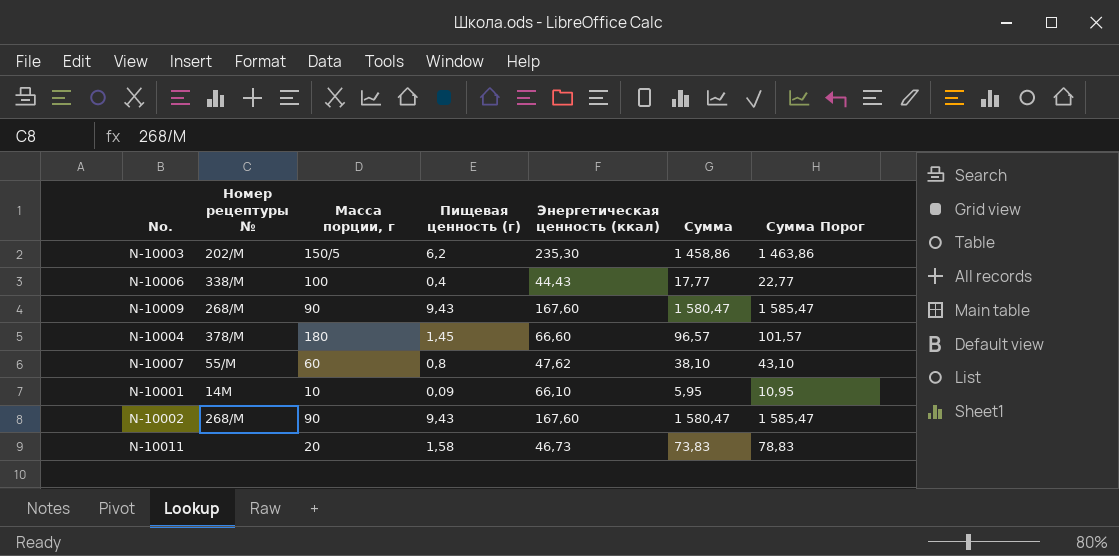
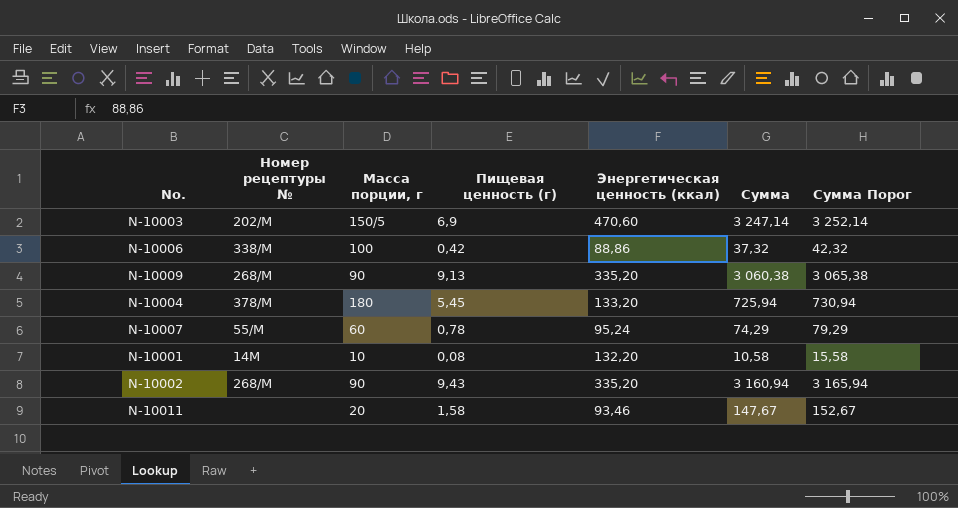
N-10003 | Пищевая ценность (г): 6,2 -> 6,9
N-10003 | Энергетическая ценность (ккал): 235,30 -> 470,60
N-10003 | Сумма: 1 458,86 -> 3 247,14
N-10003 | Сумма Порог: 1 463,86 -> 3 252,14
N-10006 | Пищевая ценность (г): 0,4 -> 0,42
N-10006 | Энергетическая ценность (ккал): 44,43 -> 88,86
N-10006 | Сумма: 17,77 -> 37,32
N-10006 | Сумма Порог: 22,77 -> 42,32
N-10009 | Пищевая ценность (г): 9,43 -> 9,13
N-10009 | Энергетическая ценность (ккал): 167,60 -> 335,20
N-10009 | Сумма: 1 580,47 -> 3 060,38
N-10009 | Сумма Порог: 1 585,47 -> 3 065,38
N-10004 | Пищевая ценность (г): 1,45 -> 5,45
N-10004 | Энергетическая ценность (ккал): 66,60 -> 133,20
N-10004 | Сумма: 96,57 -> 725,94
N-10004 | Сумма Порог: 101,57 -> 730,94
N-10007 | Пищевая ценность (г): 0,8 -> 0,78
N-10007 | Энергетическая ценность (ккал): 47,62 -> 95,24
N-10007 | Сумма: 38,10 -> 74,29
N-10007 | Сумма Порог: 43,10 -> 79,29
N-10001 | Пищевая ценность (г): 0,09 -> 0,08
N-10001 | Энергетическая ценность (ккал): 66,10 -> 132,20
N-10001 | Сумма: 5,95 -> 10,58
N-10001 | Сумма Порог: 10,95 -> 15,58
N-10002 | Энергетическая ценность (ккал): 167,60 -> 335,20
N-10002 | Сумма: 1 580,47 -> 3 160,94
N-10002 | Сумма Порог: 1 585,47 -> 3 165,94
N-10011 | Энергетическая ценность (ккал): 46,73 -> 93,46
N-10011 | Сумма: 73,83 -> 147,67
N-10011 | Сумма Порог: 78,83 -> 152,67

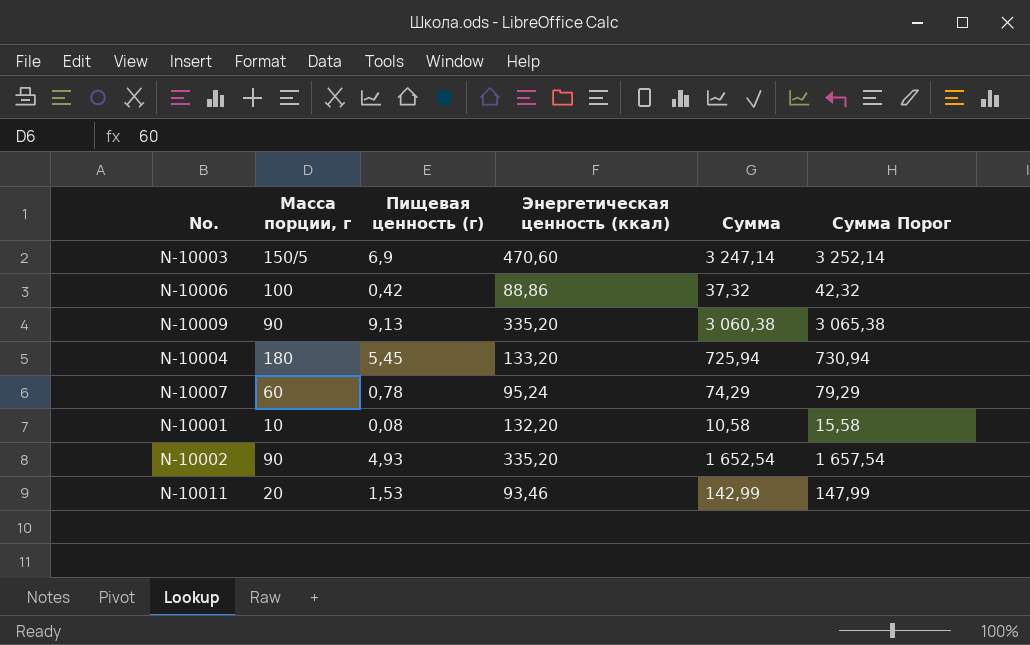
column Номер рецептуры № | position: 2 -> none
N-10002 | Пищевая ценность (г): 9,43 -> 4,93
N-10002 | Сумма: 3 160,94 -> 1 652,54
N-10002 | Сумма Порог: 3 165,94 -> 1 657,54
N-10011 | Пищевая ценность (г): 1,58 -> 1,53
N-10011 | Сумма: 147,67 -> 142,99
N-10011 | Сумма Порог: 152,67 -> 147,99

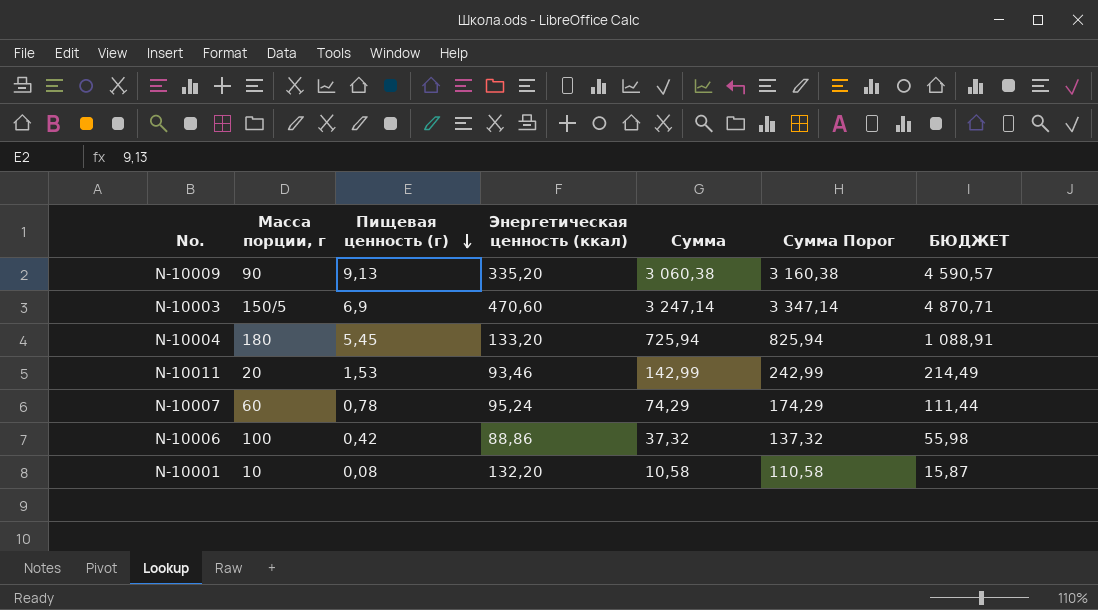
row order: none -> Пищевая ценность (г) descending
column Сумма Порог | formula: [Сумма] + 5 -> [Сумма] + 100
column БЮДЖЕТ | formula: none -> [Сумма] * 1,5
row N-10002: 90 | 4,93 | 335,20 | 1 652,54 | 1 657,54 -> none

